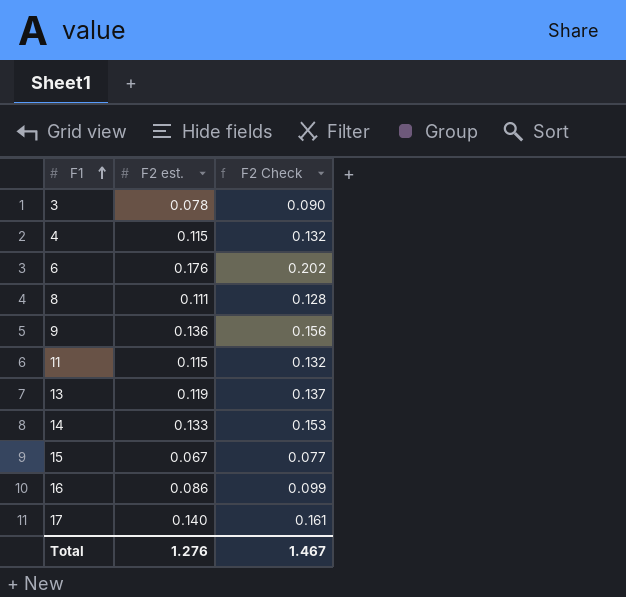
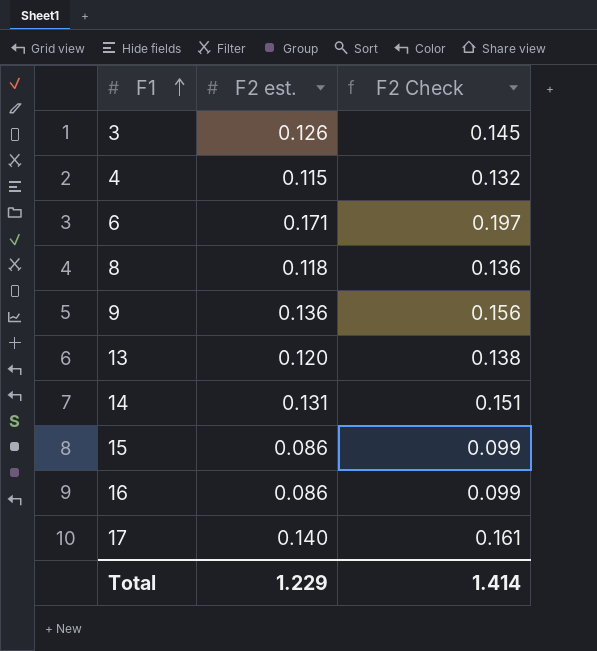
row 11: 0.115 | 0.132 -> none
3 | F2 est.: 0.078 -> 0.126
3 | F2 Check: 0.090 -> 0.145
6 | F2 est.: 0.176 -> 0.171
6 | F2 Check: 0.202 -> 0.197
8 | F2 est.: 0.111 -> 0.118
8 | F2 Check: 0.128 -> 0.136
13 | F2 est.: 0.119 -> 0.120
13 | F2 Check: 0.137 -> 0.138
14 | F2 est.: 0.133 -> 0.131
14 | F2 Check: 0.153 -> 0.151
15 | F2 est.: 0.067 -> 0.086
15 | F2 Check: 0.077 -> 0.099
Total | F2 est.: 1.276 -> 1.229
Total | F2 Check: 1.467 -> 1.414

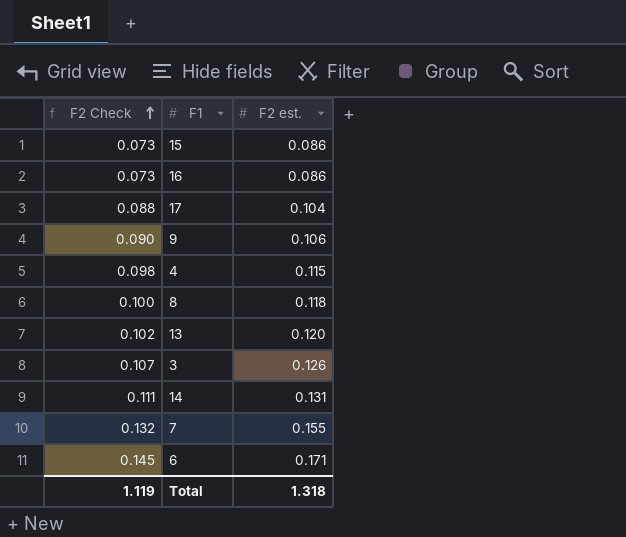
row order: F1 ascending -> F2 Check ascending
column F2 Check | formula: [F2 est.] * 1.15 -> [F2 est.] * 0.85
column F2 Check | position: 3 -> 1
17 | F2 est.: 0.140 -> 0.104
9 | F2 est.: 0.136 -> 0.106
row 7: none -> 0.132 | 0.155
Total | F2 Check: 1.414 -> 1.119
Total | F2 est.: 1.229 -> 1.318

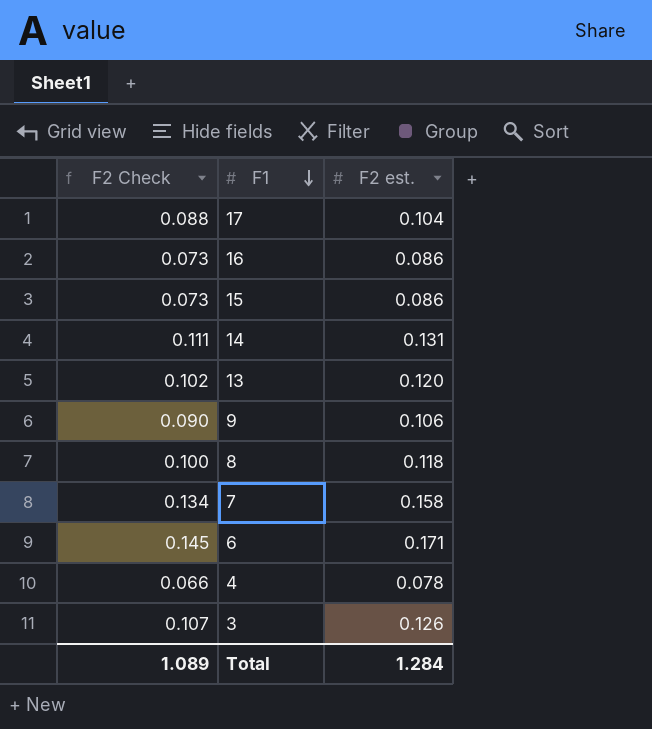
row order: F2 Check ascending -> F1 descending
7 | F2 Check: 0.132 -> 0.134
7 | F2 est.: 0.155 -> 0.158
4 | F2 Check: 0.098 -> 0.066
4 | F2 est.: 0.115 -> 0.078
Total | F2 Check: 1.119 -> 1.089
Total | F2 est.: 1.318 -> 1.284

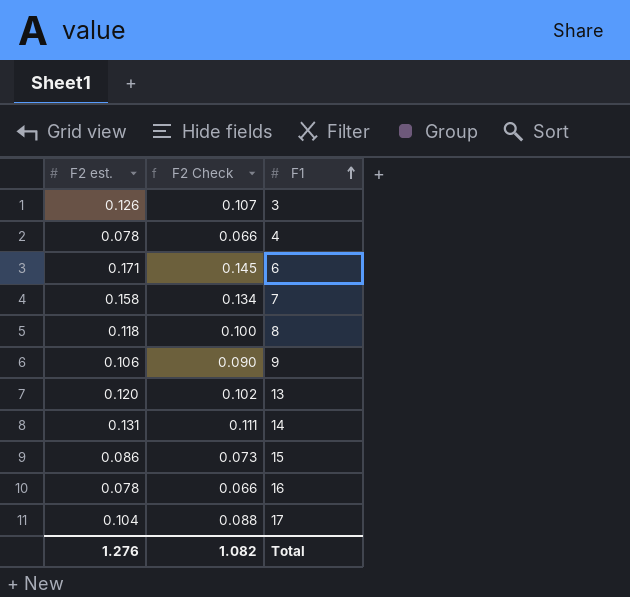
row order: F1 descending -> F1 ascending
column F2 est. | position: 3 -> 1
16 | F2 est.: 0.086 -> 0.078
16 | F2 Check: 0.073 -> 0.066
Total | F2 est.: 1.284 -> 1.276
Total | F2 Check: 1.089 -> 1.082

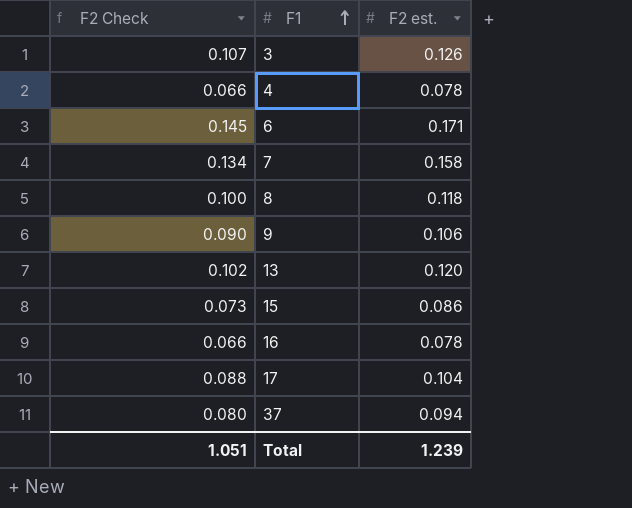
column F2 est. | position: 1 -> 3
row 14: 0.131 | 0.111 -> none
row 37: none -> 0.080 | 0.094
Total | F2 Check: 1.082 -> 1.051
Total | F2 est.: 1.276 -> 1.239

